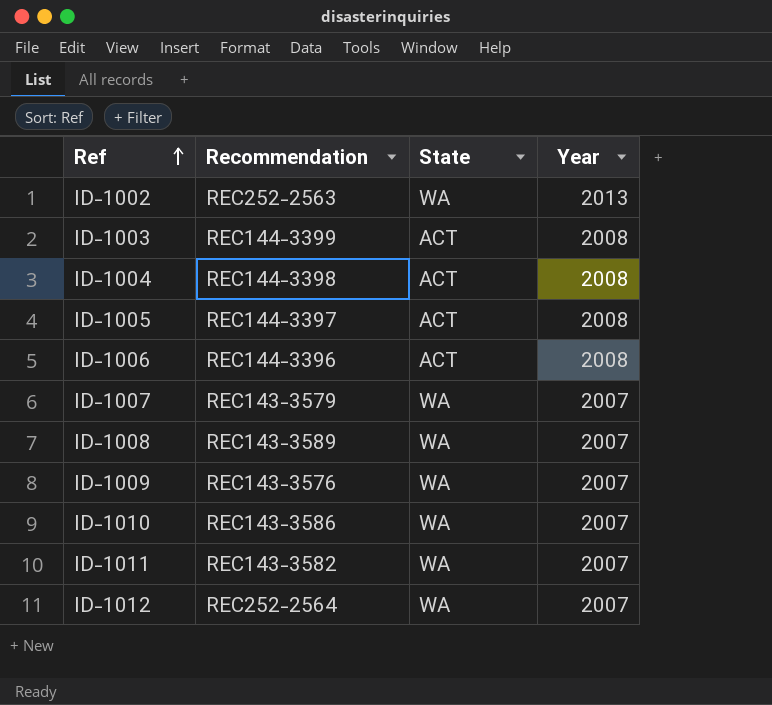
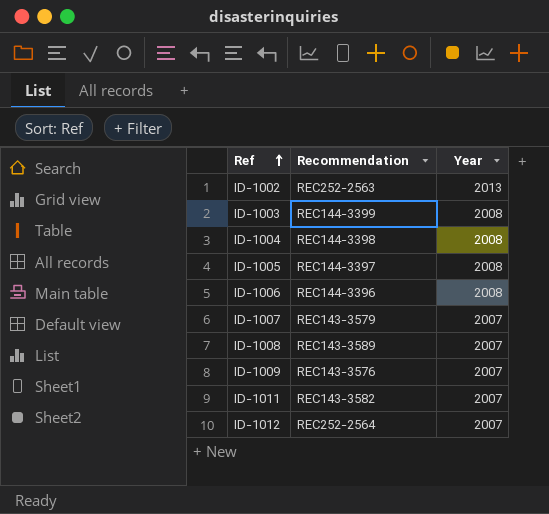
column State | position: 3 -> none
row ID-1010: REC143-3586 | WA | 2007 -> none

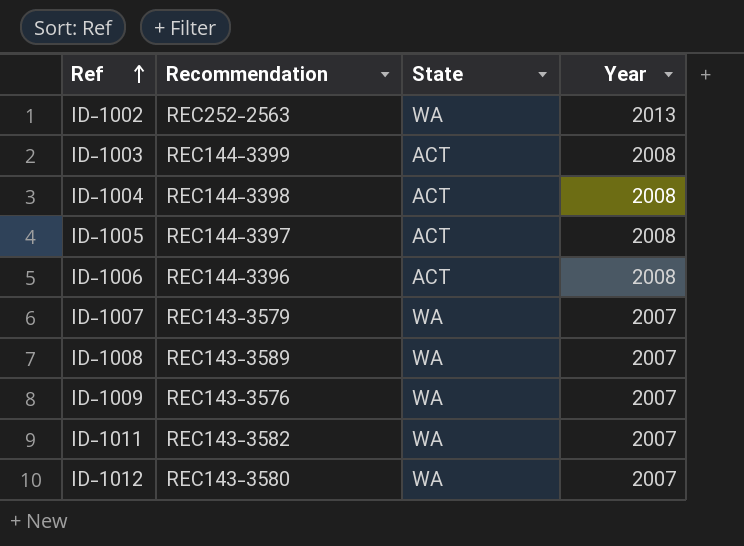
column State | position: none -> 3
ID-1012 | Recommendation: REC252-2564 -> REC143-3580

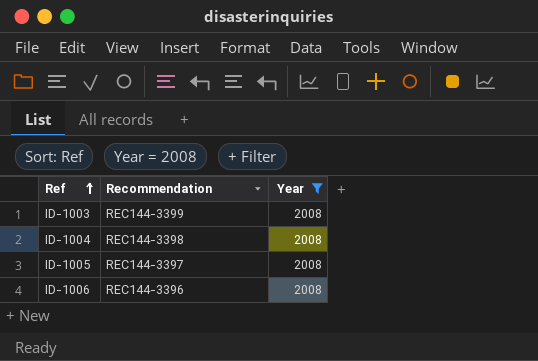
filter: none -> Year = 2008
column State | position: 3 -> none

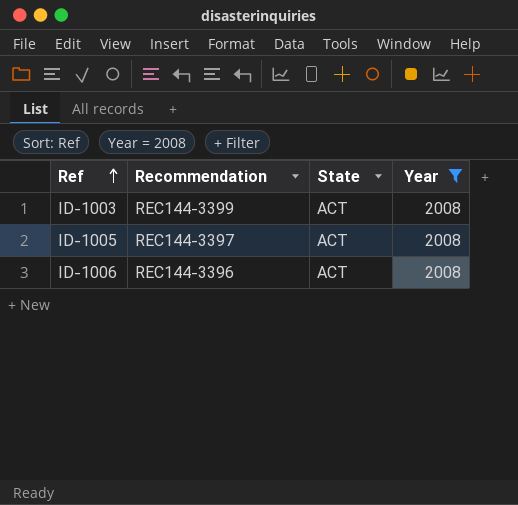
column State | position: none -> 3
row ID-1004: REC144-3398 | 2008 -> none

